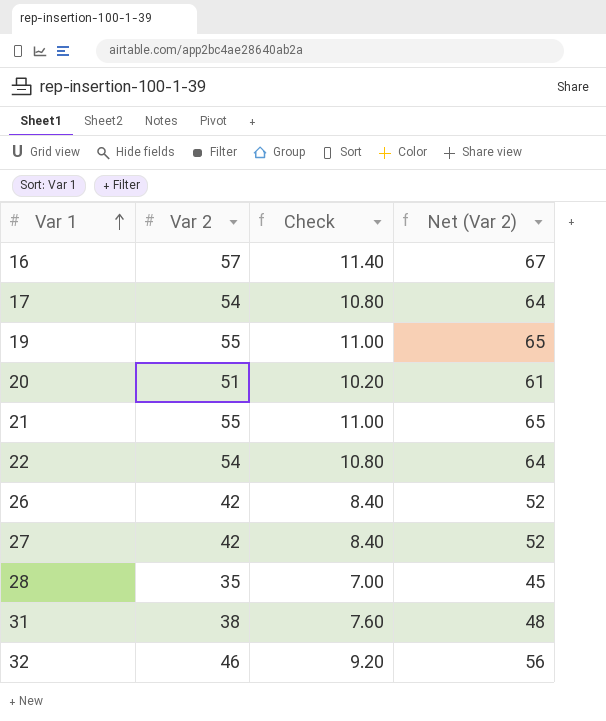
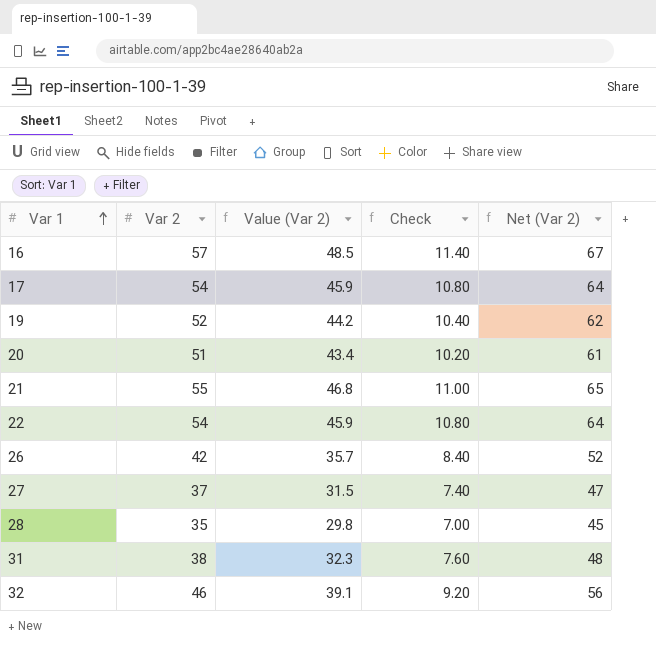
column Value (Var 2) | formula: none -> [Var 2] * 0.85
19 | Var 2: 55 -> 52
19 | Check: 11.00 -> 10.40
19 | Net (Var 2): 65 -> 62
27 | Var 2: 42 -> 37
27 | Check: 8.40 -> 7.40
27 | Net (Var 2): 52 -> 47

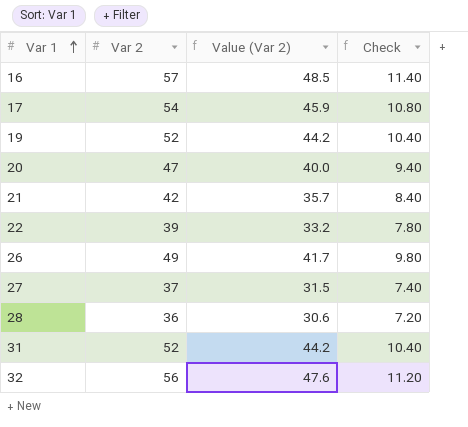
column Net (Var 2) | formula: [Var 2] + 10 -> none
20 | Var 2: 51 -> 47
20 | Value (Var 2): 43.4 -> 40.0
20 | Check: 10.20 -> 9.40
21 | Var 2: 55 -> 42
21 | Value (Var 2): 46.8 -> 35.7
21 | Check: 11.00 -> 8.40
22 | Var 2: 54 -> 39
22 | Value (Var 2): 45.9 -> 33.2
22 | Check: 10.80 -> 7.80
26 | Var 2: 42 -> 49
26 | Value (Var 2): 35.7 -> 41.7
26 | Check: 8.40 -> 9.80
28 | Var 2: 35 -> 36
28 | Value (Var 2): 29.8 -> 30.6
28 | Check: 7.00 -> 7.20
31 | Var 2: 38 -> 52
31 | Value (Var 2): 32.3 -> 44.2
31 | Check: 7.60 -> 10.40
32 | Var 2: 46 -> 56
32 | Value (Var 2): 39.1 -> 47.6
32 | Check: 9.20 -> 11.20

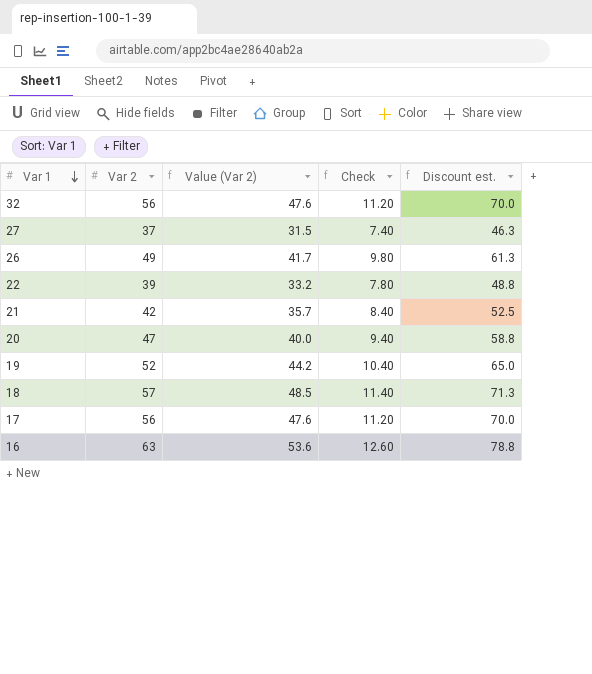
row order: Var 1 ascending -> Var 1 descending
column Discount est. | formula: none -> [Var 2] * 1.25
row 28: 36 | 30.6 | 7.20 -> none
row 31: 52 | 44.2 | 10.40 -> none
row 18: none -> 57 | 48.5 | 11.40 | 71.3
17 | Var 2: 54 -> 56
17 | Value (Var 2): 45.9 -> 47.6
17 | Check: 10.80 -> 11.20
16 | Var 2: 57 -> 63
16 | Value (Var 2): 48.5 -> 53.6
16 | Check: 11.40 -> 12.60

